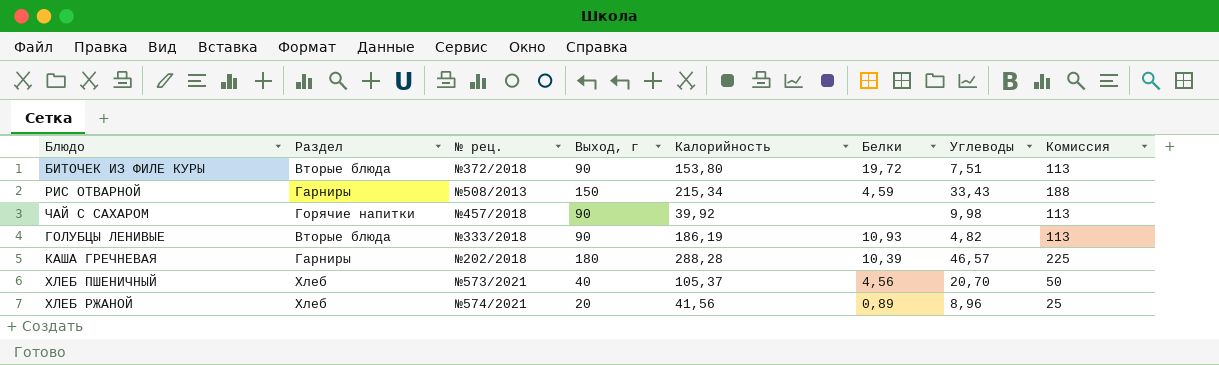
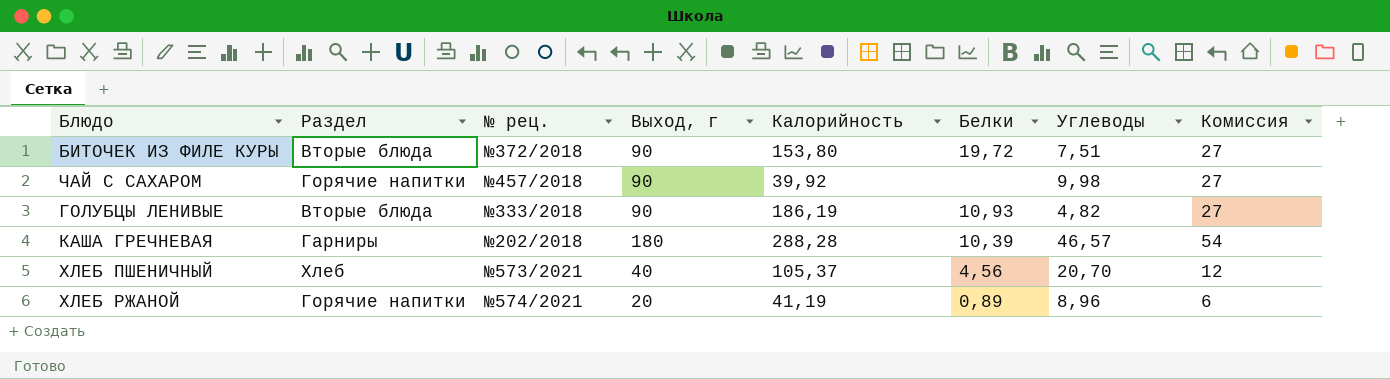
column Комиссия | formula: [Выход, г] * 1,25 -> [Выход, г] * 0,3
row РИС ОТВАРНОЙ: Гарниры | №508/2013 | 150 | 215,34 | 4,59 | 33,43 | 188 -> none
ХЛЕБ РЖАНОЙ | Раздел: Хлеб -> Горячие напитки
ХЛЕБ РЖАНОЙ | Калорийность: 41,56 -> 41,19

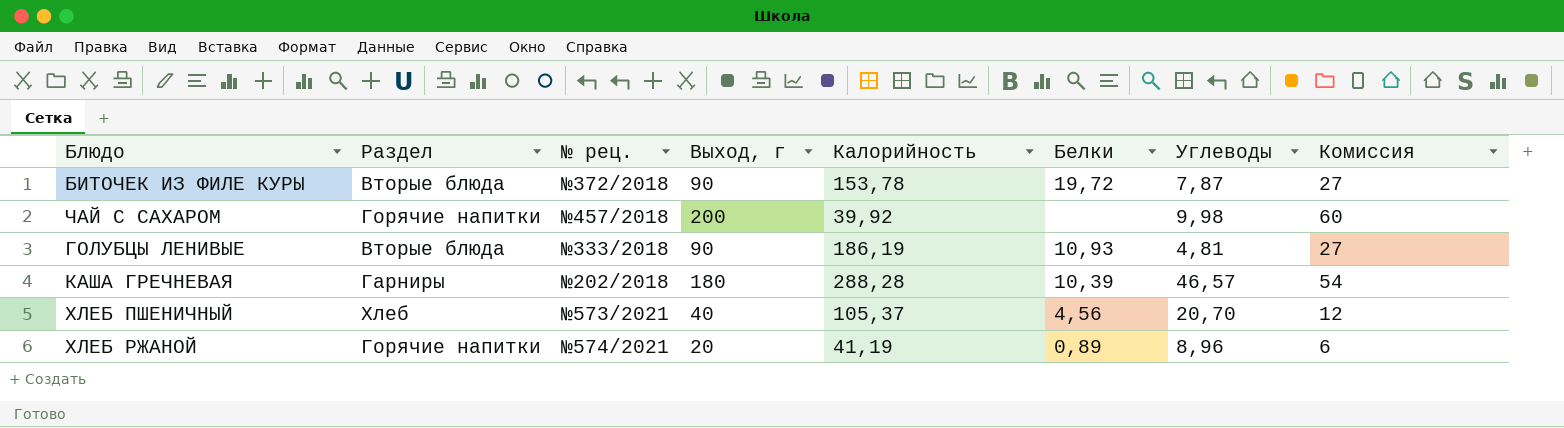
БИТОЧЕК ИЗ ФИЛЕ КУРЫ | Калорийность: 153,80 -> 153,78
БИТОЧЕК ИЗ ФИЛЕ КУРЫ | Углеводы: 7,51 -> 7,87
ЧАЙ С САХАРОМ | Выход, г: 90 -> 200
ЧАЙ С САХАРОМ | Комиссия: 27 -> 60
ГОЛУБЦЫ ЛЕНИВЫЕ | Углеводы: 4,82 -> 4,81

